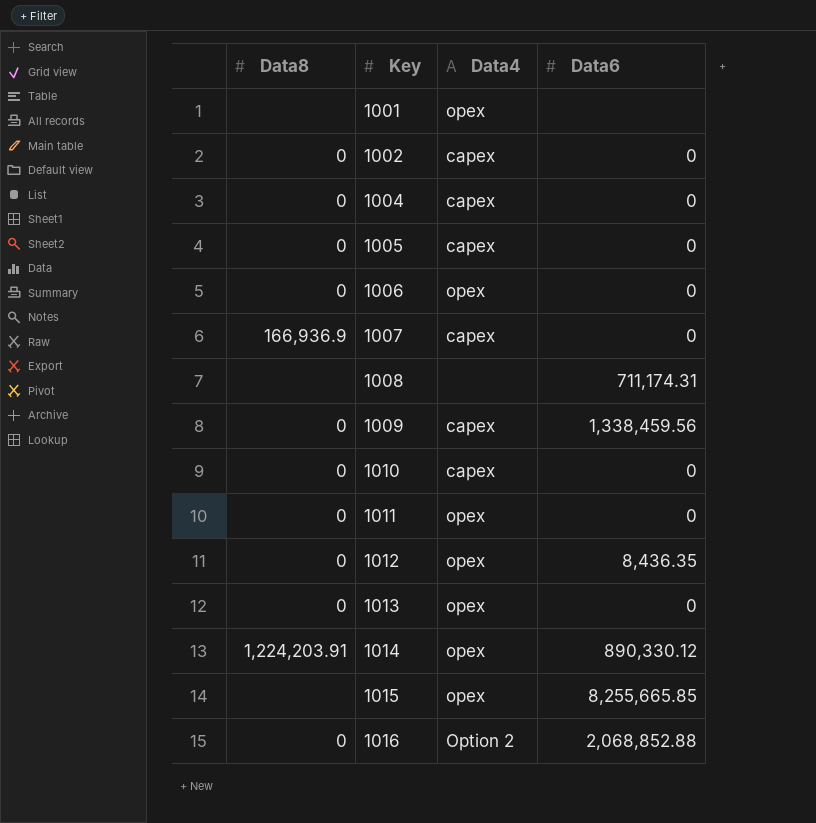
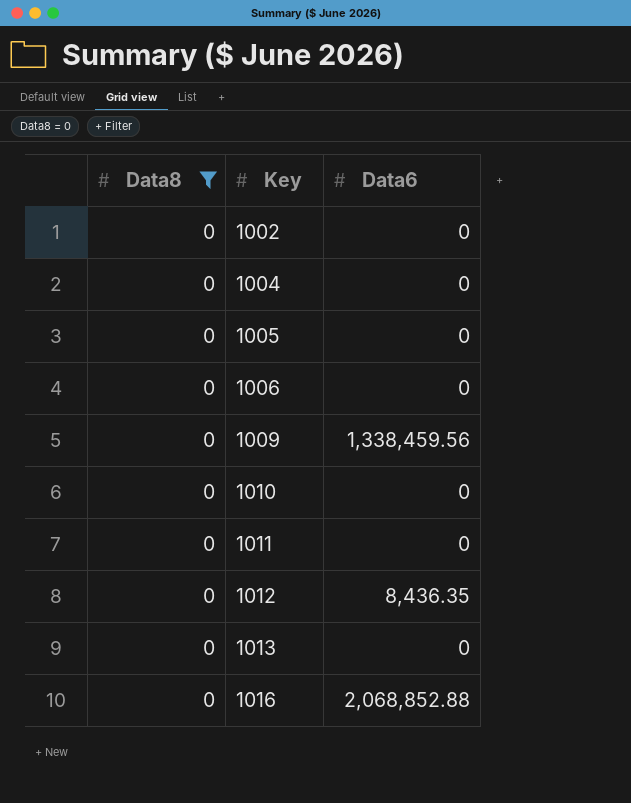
filter: none -> Data8 = 0
column Data4 | position: 3 -> none

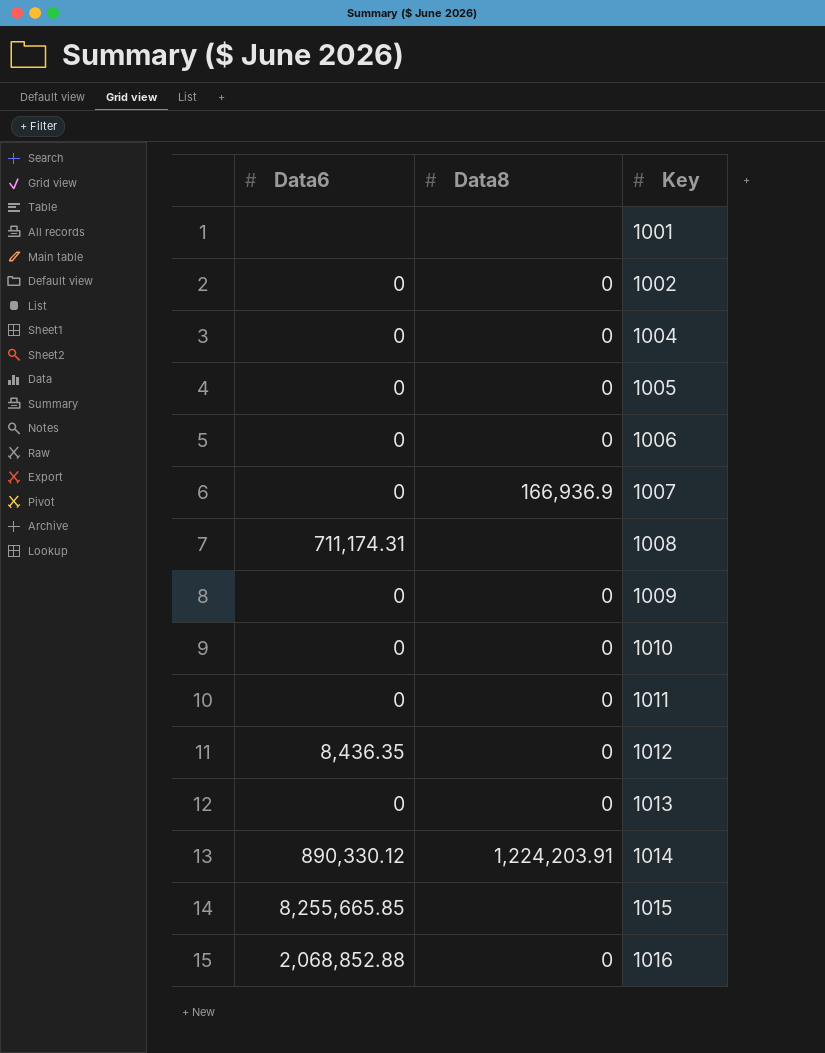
filter: Data8 = 0 -> none
column Data6 | position: 3 -> 1
1009 | Data6: 1,338,459.56 -> 0

